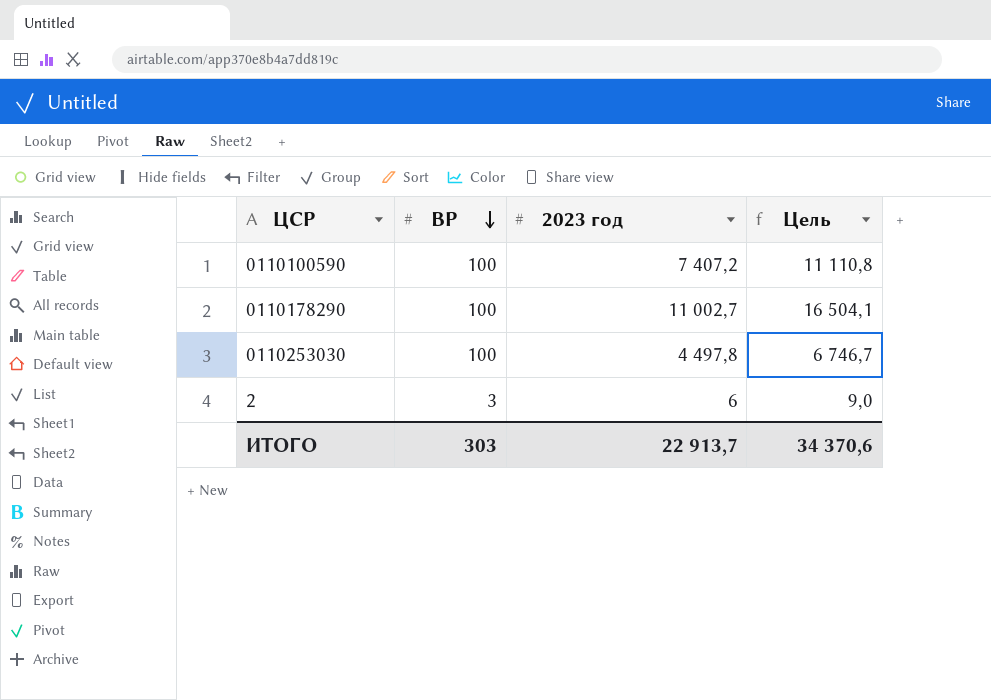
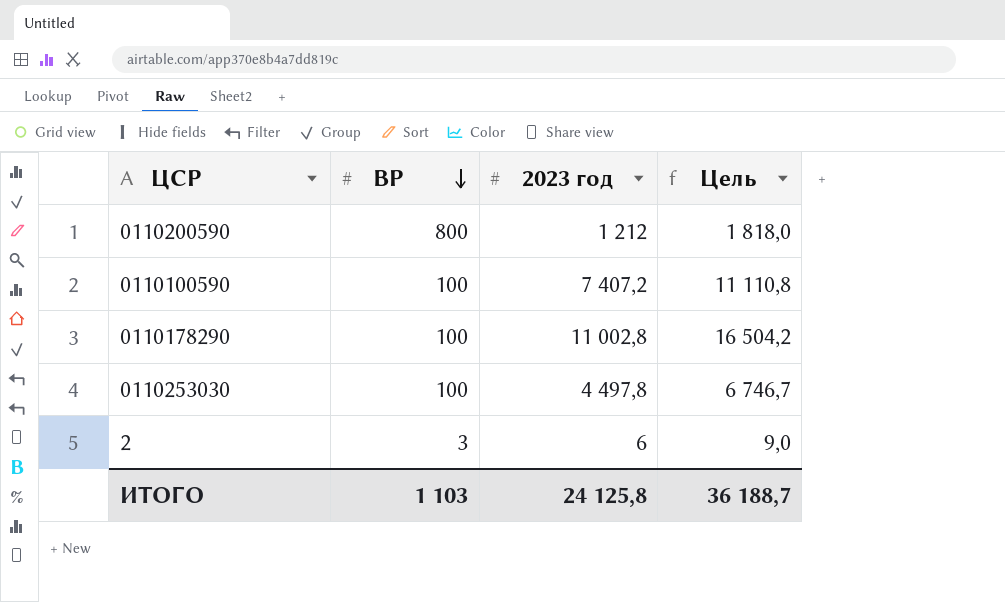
row 0110200590: none -> 800 | 1 212 | 1 818,0
0110178290 | 2023 год: 11 002,7 -> 11 002,8
0110178290 | Цель: 16 504,1 -> 16 504,2
ИТОГО | ВР: 303 -> 1 103
ИТОГО | 2023 год: 22 913,7 -> 24 125,8
ИТОГО | Цель: 34 370,6 -> 36 188,7

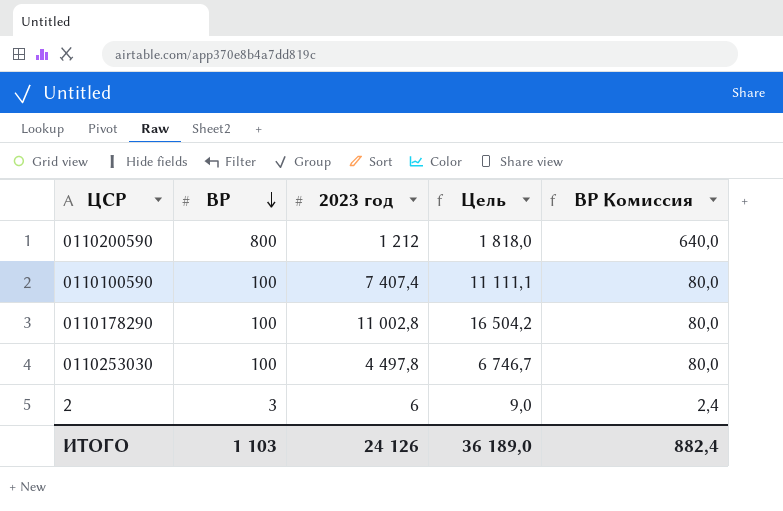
column ВР Комиссия | formula: none -> [ВР] * 0,8
0110100590 | 2023 год: 7 407,2 -> 7 407,4
0110100590 | Цель: 11 110,8 -> 11 111,1
ИТОГО | 2023 год: 24 125,8 -> 24 126
ИТОГО | Цель: 36 188,7 -> 36 189,0

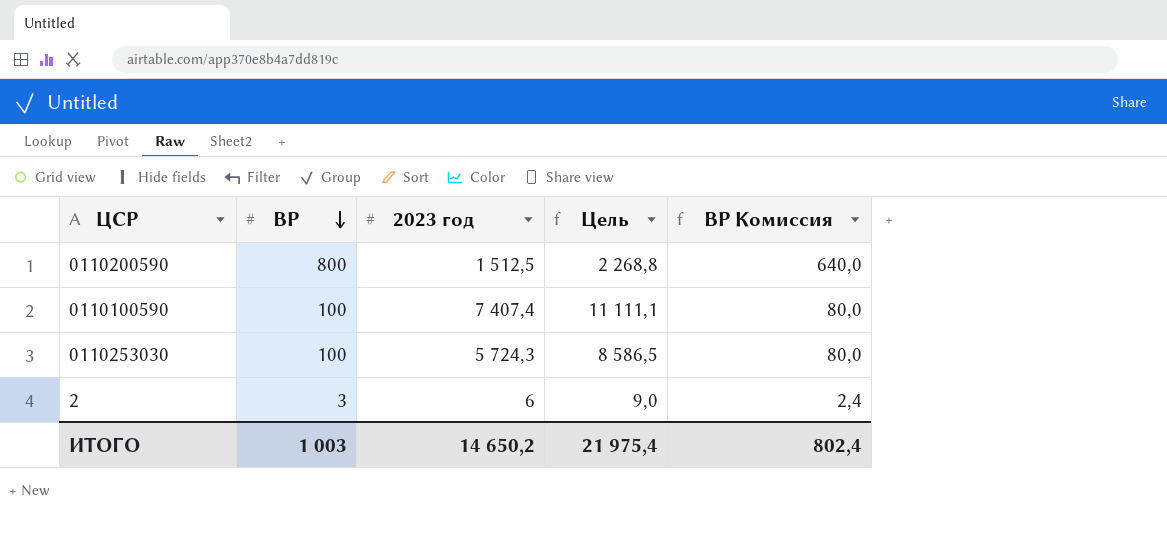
row 0110178290: 100 | 11 002,8 | 16 504,2 | 80,0 -> none
0110200590 | 2023 год: 1 212 -> 1 512,5
0110200590 | Цель: 1 818,0 -> 2 268,8
0110253030 | 2023 год: 4 497,8 -> 5 724,3
0110253030 | Цель: 6 746,7 -> 8 586,5
ИТОГО | ВР: 1 103 -> 1 003
ИТОГО | 2023 год: 24 126 -> 14 650,2
ИТОГО | Цель: 36 189,0 -> 21 975,4
ИТОГО | ВР Комиссия: 882,4 -> 802,4

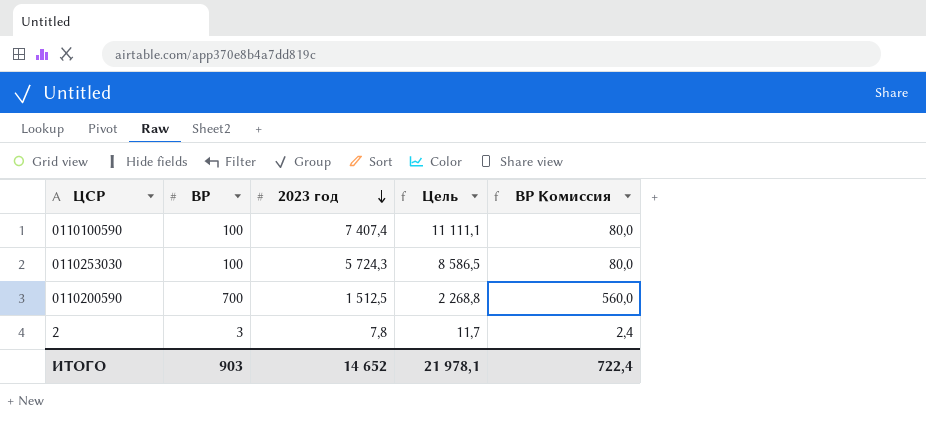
row order: ВР descending -> 2023 год descending
0110200590 | ВР: 800 -> 700
0110200590 | ВР Комиссия: 640,0 -> 560,0
2 | 2023 год: 6 -> 7,8
2 | Цель: 9,0 -> 11,7
ИТОГО | ВР: 1 003 -> 903
ИТОГО | 2023 год: 14 650,2 -> 14 652
ИТОГО | Цель: 21 975,4 -> 21 978,1
ИТОГО | ВР Комиссия: 802,4 -> 722,4

